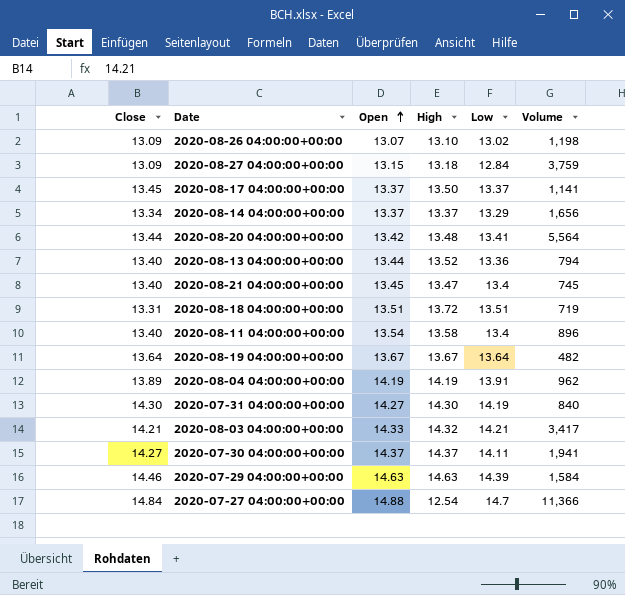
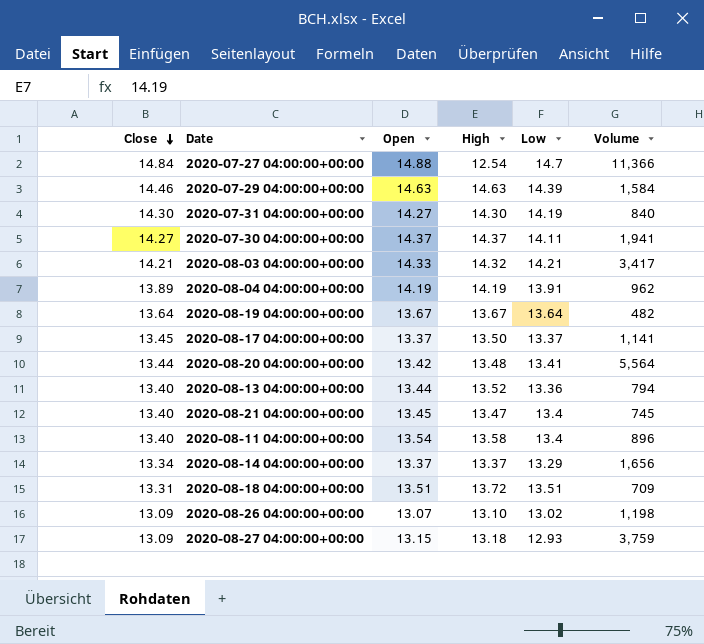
row order: Open ascending -> Close descending
2020-08-18 04:00:00+00:00 | Volume: 719 -> 709
2020-08-27 04:00:00+00:00 | Low: 12.84 -> 12.93

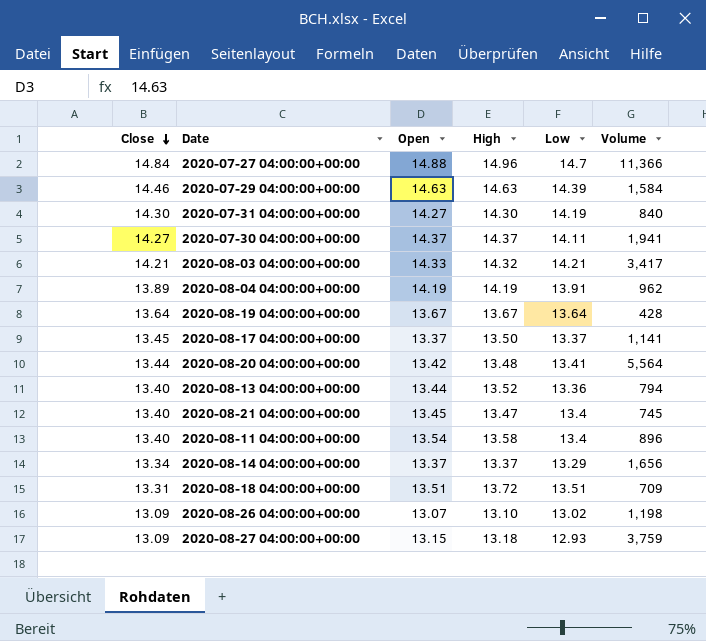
2020-07-27 04:00:00+00:00 | High: 12.54 -> 14.96
2020-08-19 04:00:00+00:00 | Volume: 482 -> 428

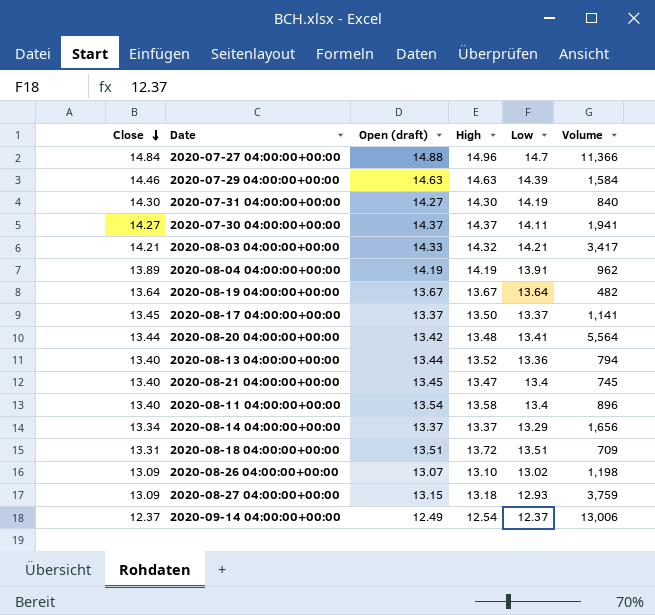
column name: Open -> Open (draft)
2020-08-19 04:00:00+00:00 | Volume: 428 -> 482
row 2020-09-14 04:00:00+00:00: none -> 12.37 | 12.49 | 12.54 | 12.37 | 13,006

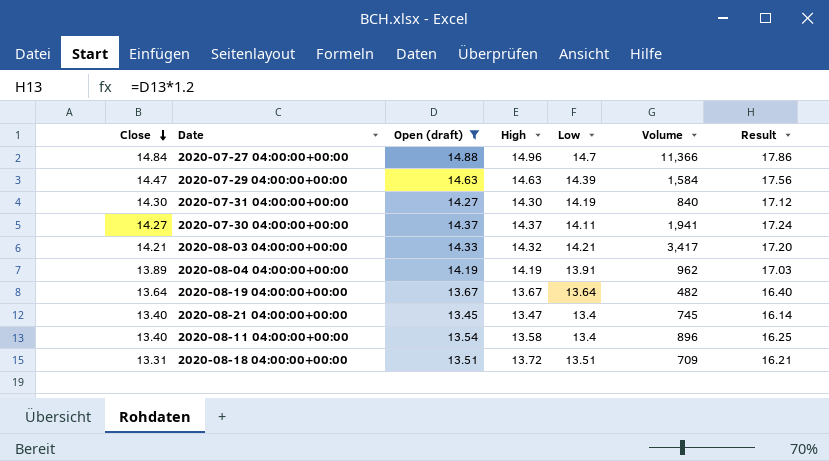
filter: none -> Open (draft) >= 13.45
column Result | formula: none -> [Open (draft)] * 1.2
2020-07-29 04:00:00+00:00 | Close: 14.46 -> 14.47

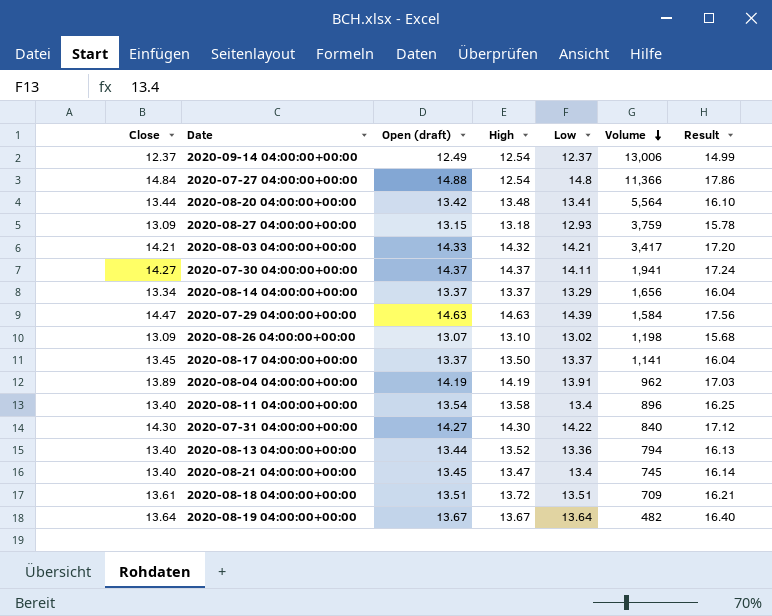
filter: Open (draft) >= 13.45 -> none
row order: Close descending -> Volume descending
2020-07-27 04:00:00+00:00 | High: 14.96 -> 12.54
2020-07-27 04:00:00+00:00 | Low: 14.7 -> 14.8
2020-07-31 04:00:00+00:00 | Low: 14.19 -> 14.22
2020-08-18 04:00:00+00:00 | Close: 13.31 -> 13.61

